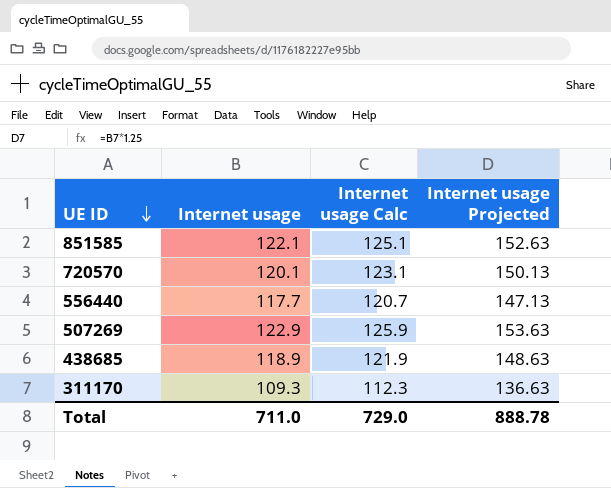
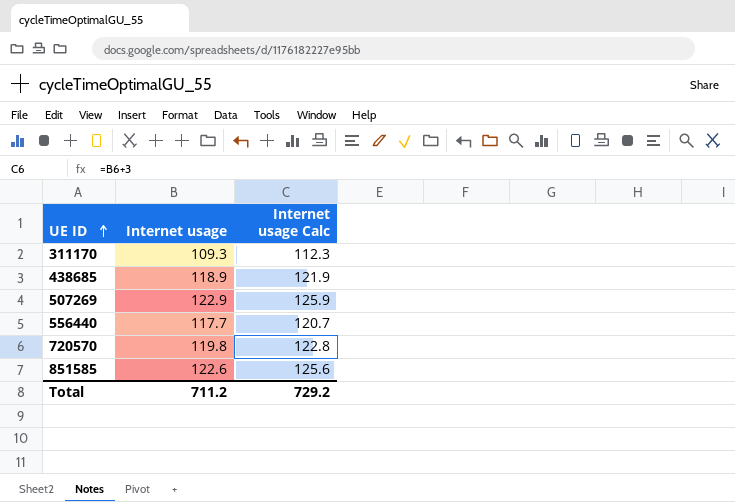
row order: UE ID descending -> UE ID ascending
column Internet usage Projected | formula: [Internet usage] * 1.25 -> none
720570 | Internet usage: 120.1 -> 119.8
720570 | Internet usage Calc: 123.1 -> 122.8
851585 | Internet usage: 122.1 -> 122.6
851585 | Internet usage Calc: 125.1 -> 125.6
Total | Internet usage: 711.0 -> 711.2
Total | Internet usage Calc: 729.0 -> 729.2

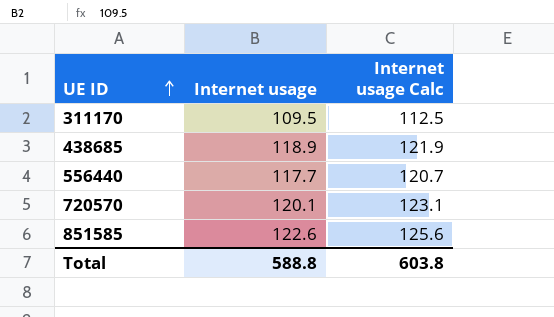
row 507269: 122.9 | 125.9 -> none
311170 | Internet usage: 109.3 -> 109.5
311170 | Internet usage Calc: 112.3 -> 112.5
720570 | Internet usage: 119.8 -> 120.1
720570 | Internet usage Calc: 122.8 -> 123.1
Total | Internet usage: 711.2 -> 588.8
Total | Internet usage Calc: 729.2 -> 603.8

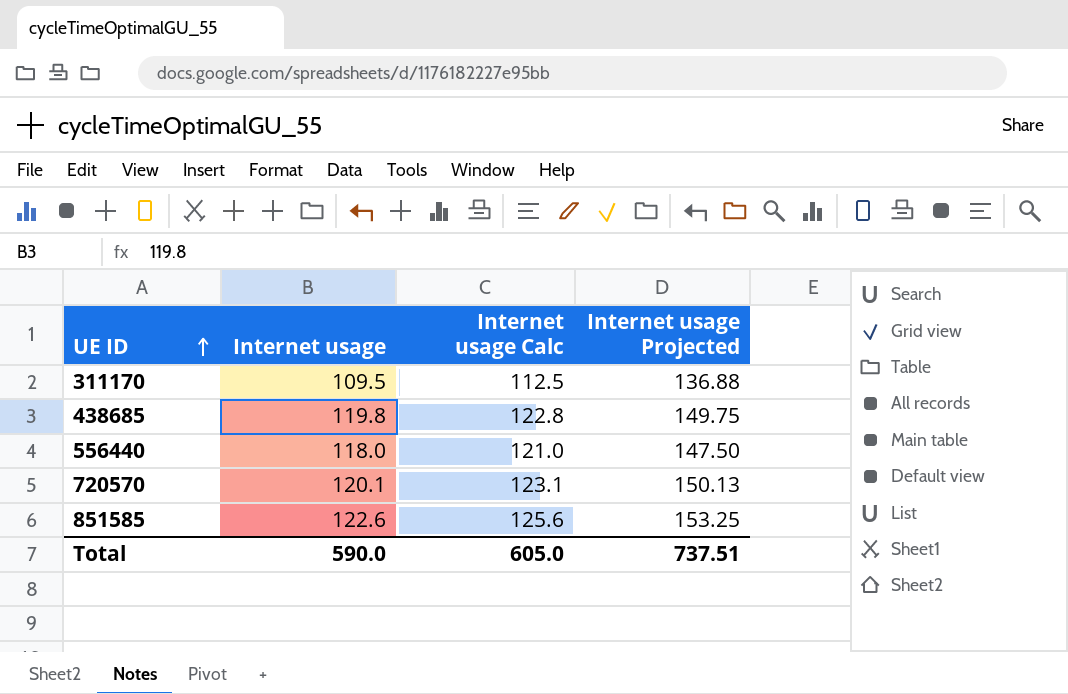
column Internet usage Projected | formula: none -> [Internet usage] * 1.25
438685 | Internet usage: 118.9 -> 119.8
438685 | Internet usage Calc: 121.9 -> 122.8
556440 | Internet usage: 117.7 -> 118.0
556440 | Internet usage Calc: 120.7 -> 121.0
Total | Internet usage: 588.8 -> 590.0
Total | Internet usage Calc: 603.8 -> 605.0

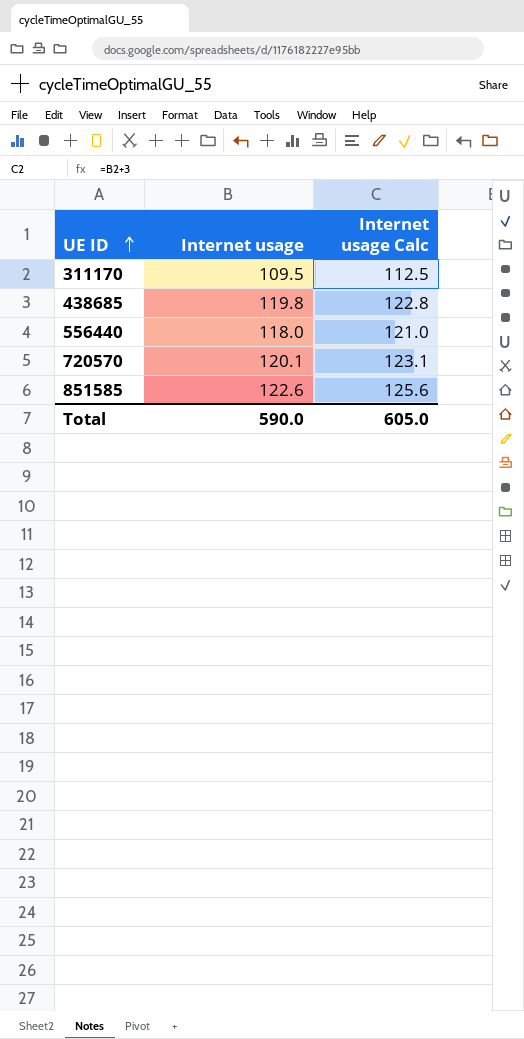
column Internet usage Projected | formula: [Internet usage] * 1.25 -> none

